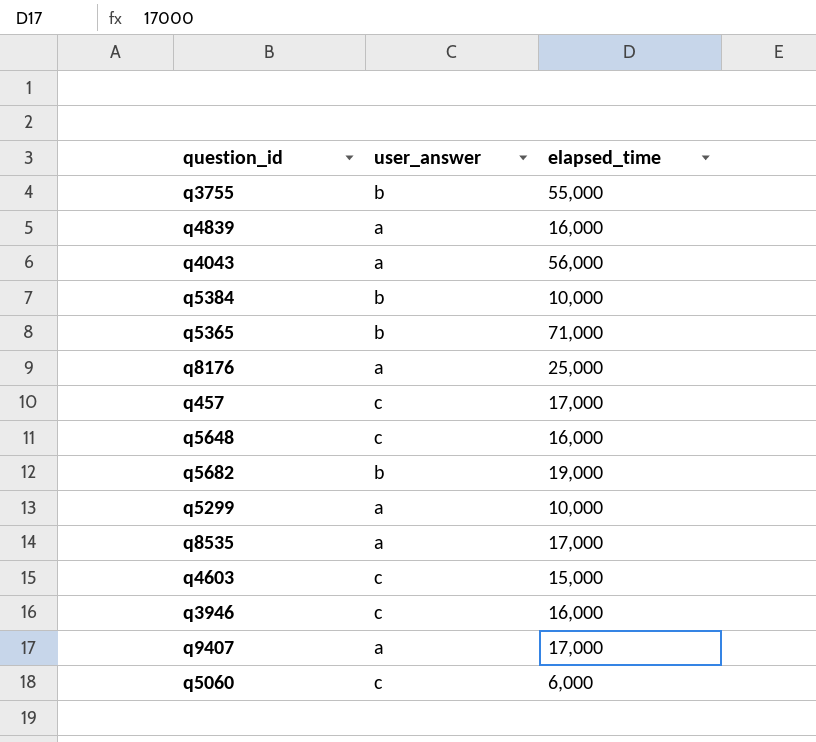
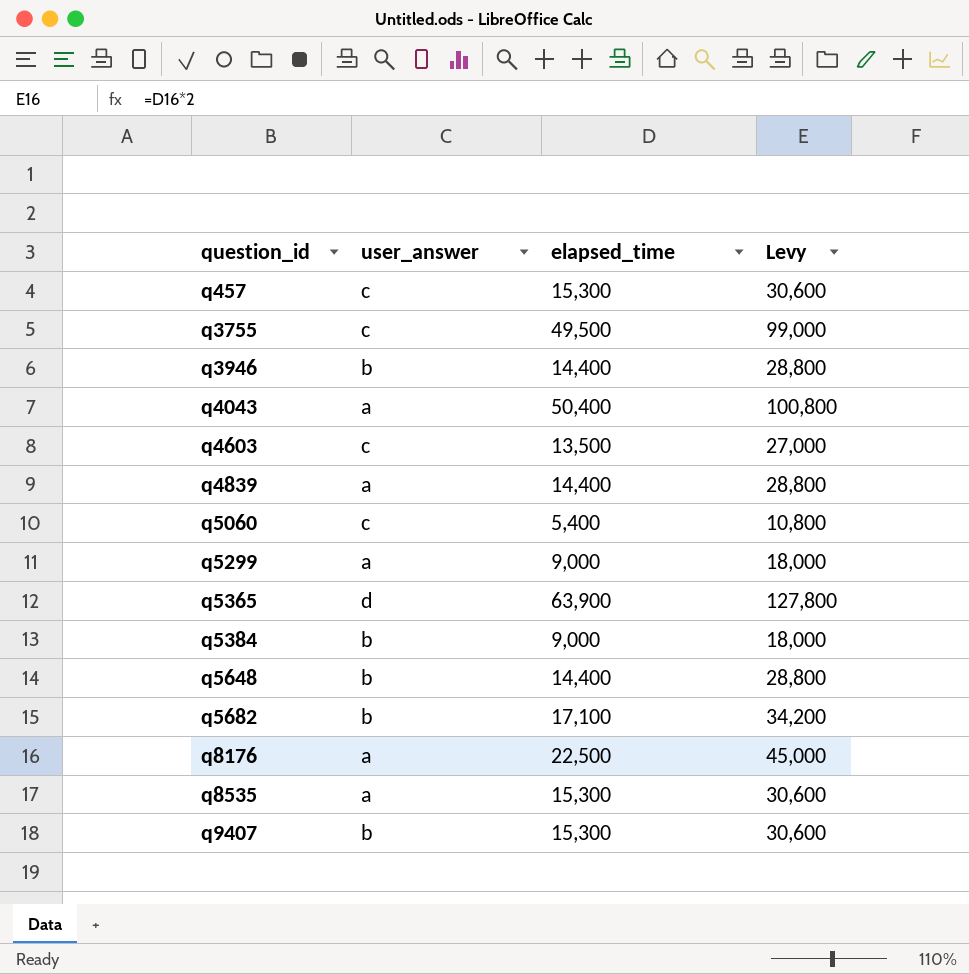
row order: none -> question_id ascending
column Levy | formula: none -> [elapsed_time] * 2
q457 | elapsed_time: 17,000 -> 15,300
q3755 | user_answer: b -> c
q3755 | elapsed_time: 55,000 -> 49,500
q3946 | user_answer: c -> b
q3946 | elapsed_time: 16,000 -> 14,400
q4043 | elapsed_time: 56,000 -> 50,400
q4603 | elapsed_time: 15,000 -> 13,500
q4839 | elapsed_time: 16,000 -> 14,400
q5060 | elapsed_time: 6,000 -> 5,400
q5299 | elapsed_time: 10,000 -> 9,000
q5365 | user_answer: b -> d
q5365 | elapsed_time: 71,000 -> 63,900
q5384 | elapsed_time: 10,000 -> 9,000
q5648 | user_answer: c -> b
q5648 | elapsed_time: 16,000 -> 14,400
q5682 | elapsed_time: 19,000 -> 17,100
q8176 | elapsed_time: 25,000 -> 22,500
q8535 | elapsed_time: 17,000 -> 15,300
q9407 | user_answer: a -> b
q9407 | elapsed_time: 17,000 -> 15,300

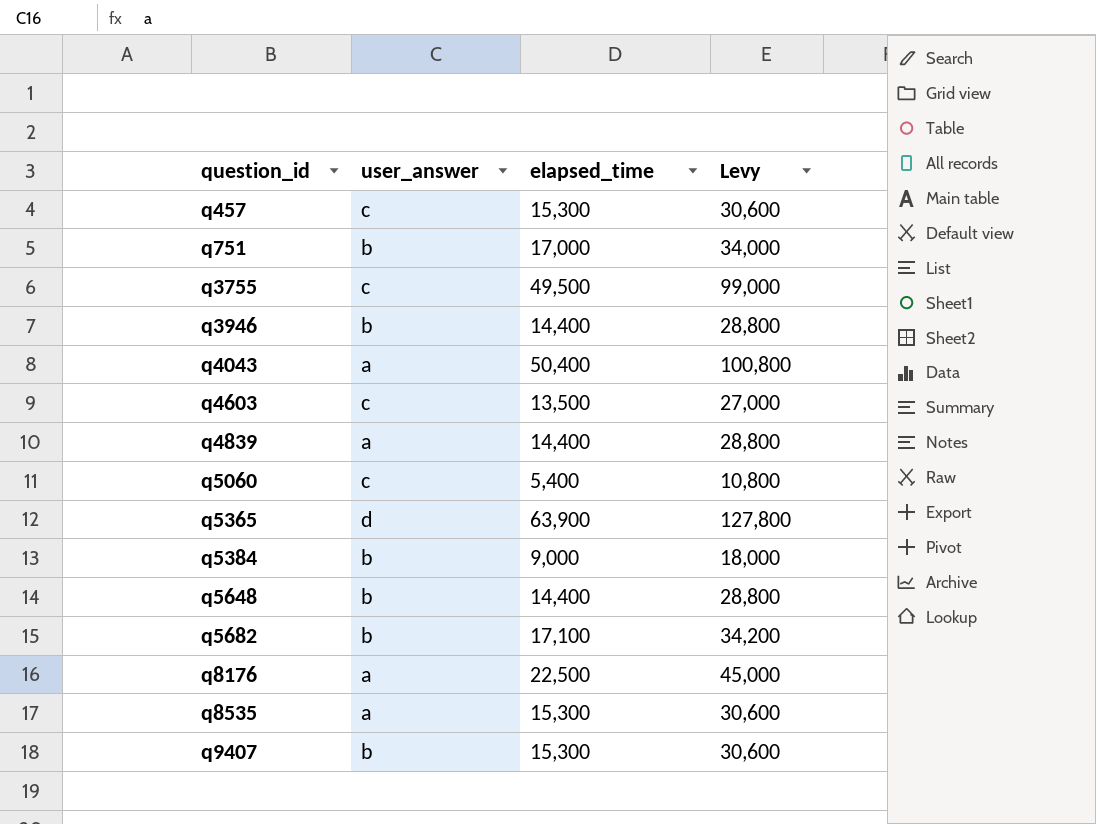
row q5299: a | 9,000 | 18,000 -> none
row q751: none -> b | 17,000 | 34,000

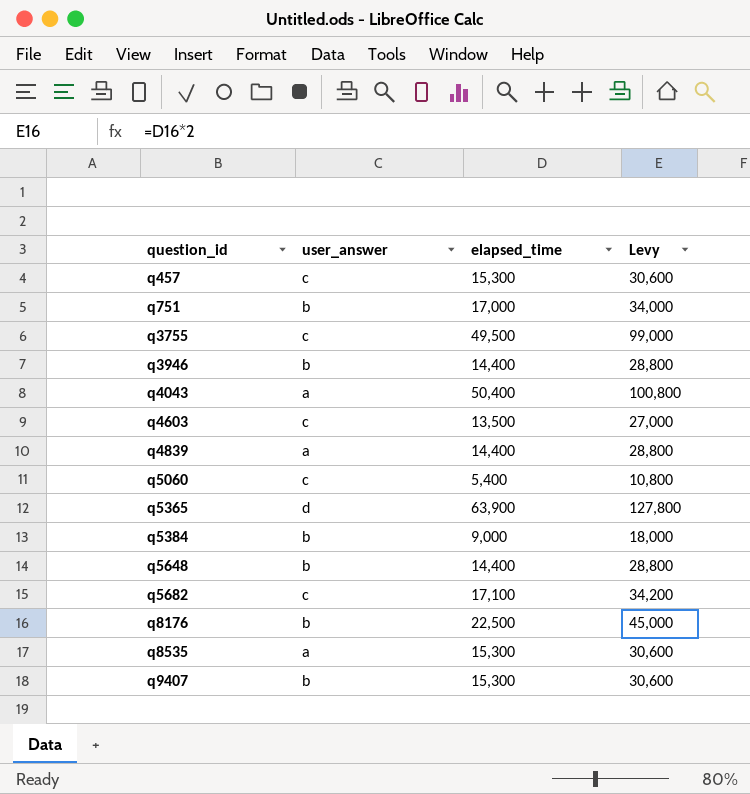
q5682 | user_answer: b -> c
q8176 | user_answer: a -> b

